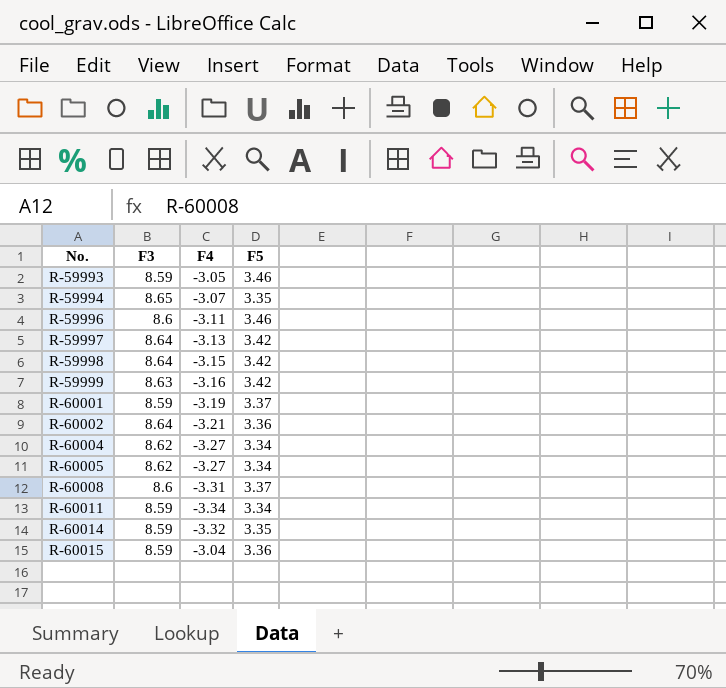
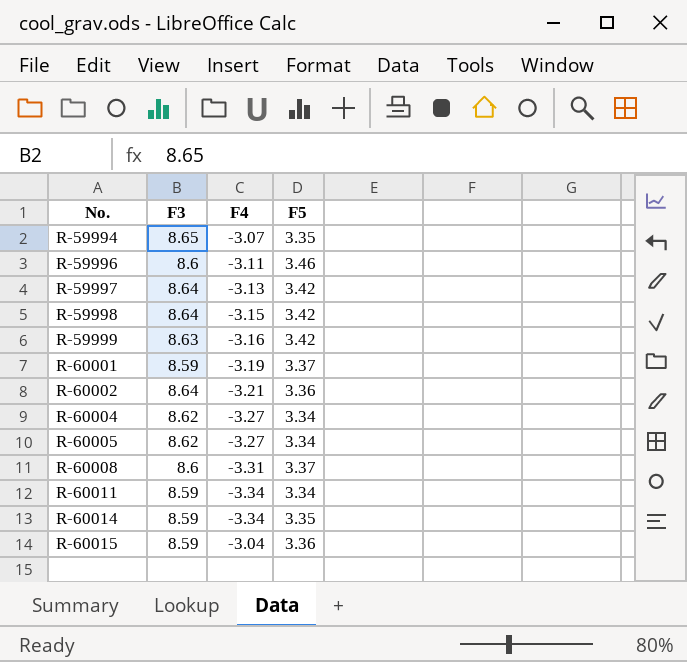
row R-59993: 8.59 | -3.05 | 3.46 -> none
R-60014 | F4: -3.32 -> -3.34

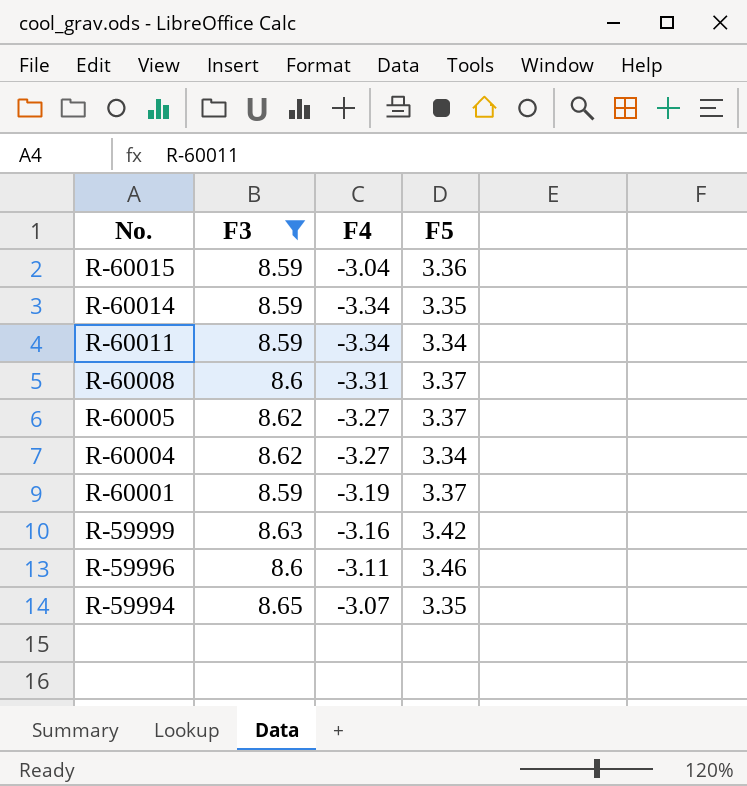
filter: none -> F3 != 8.64
row order: No. ascending -> No. descending
R-60005 | F5: 3.34 -> 3.37

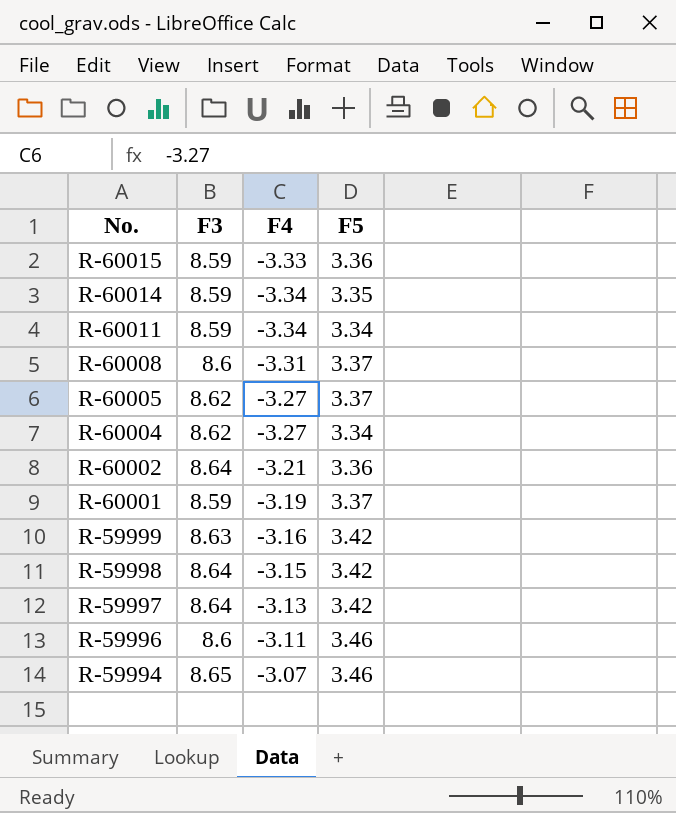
filter: F3 != 8.64 -> none
R-60015 | F4: -3.04 -> -3.33
R-59994 | F5: 3.35 -> 3.46

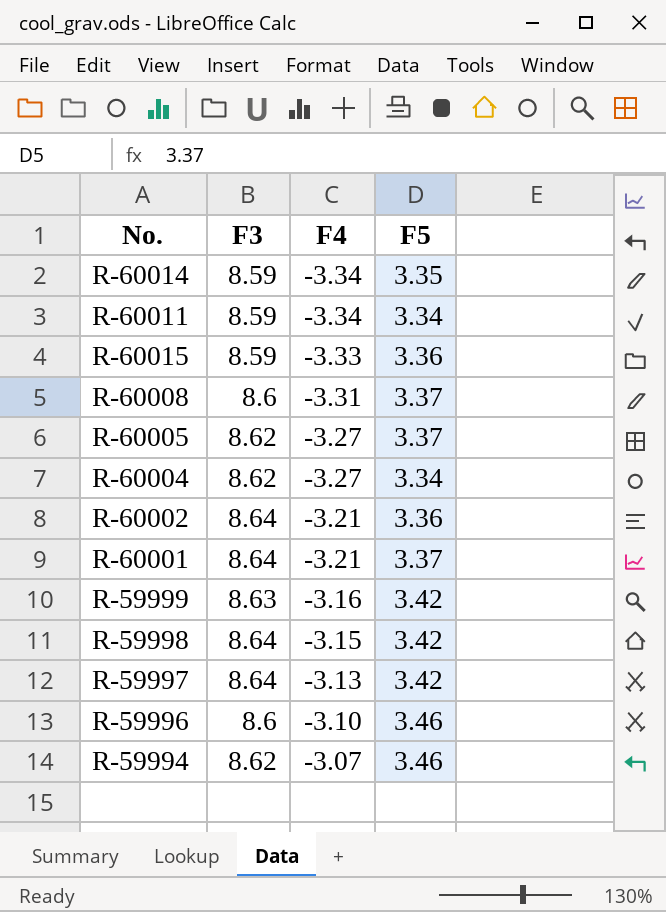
row order: No. descending -> F4 ascending
R-60001 | F3: 8.59 -> 8.64
R-60001 | F4: -3.19 -> -3.21
R-59996 | F4: -3.11 -> -3.10
R-59994 | F3: 8.65 -> 8.62

